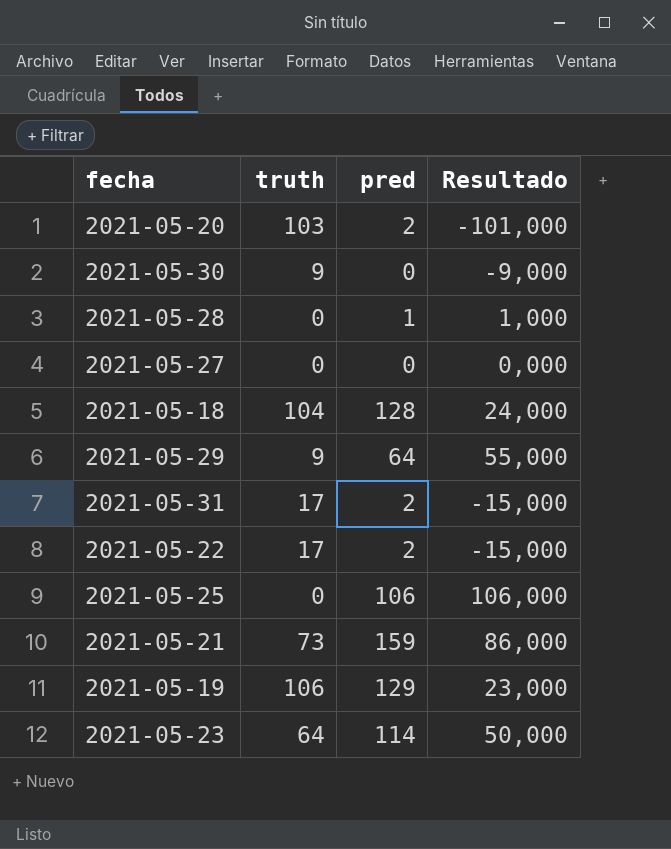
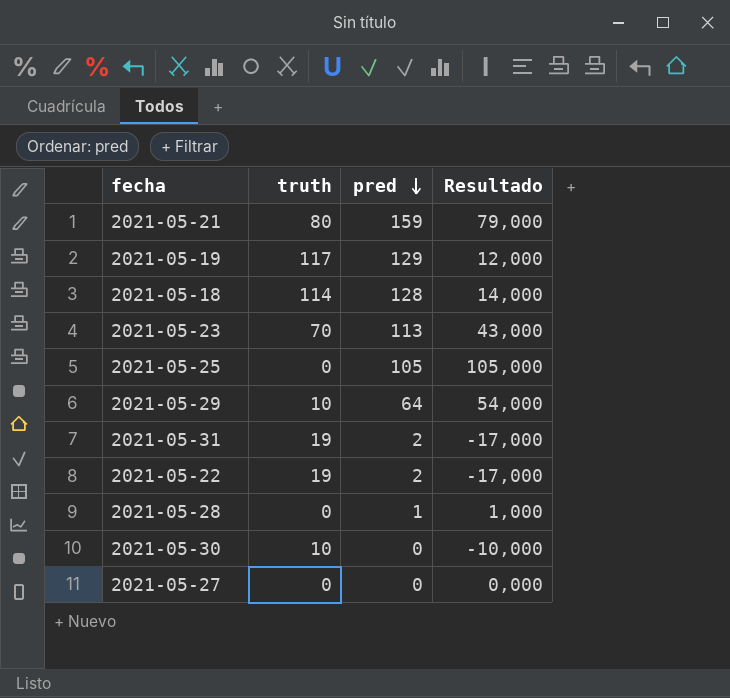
row order: none -> pred descending
row 2021-05-20: 103 | 2 | -101,000 -> none
2021-05-21 | truth: 73 -> 80
2021-05-21 | Resultado: 86,000 -> 79,000
2021-05-19 | truth: 106 -> 117
2021-05-19 | Resultado: 23,000 -> 12,000
2021-05-18 | truth: 104 -> 114
2021-05-18 | Resultado: 24,000 -> 14,000
2021-05-23 | truth: 64 -> 70
2021-05-23 | pred: 114 -> 113
2021-05-23 | Resultado: 50,000 -> 43,000
2021-05-25 | pred: 106 -> 105
2021-05-25 | Resultado: 106,000 -> 105,000
2021-05-29 | truth: 9 -> 10
2021-05-29 | Resultado: 55,000 -> 54,000
2021-05-31 | truth: 17 -> 19
2021-05-31 | Resultado: -15,000 -> -17,000
2021-05-22 | truth: 17 -> 19
2021-05-22 | Resultado: -15,000 -> -17,000
2021-05-30 | truth: 9 -> 10
2021-05-30 | Resultado: -9,000 -> -10,000

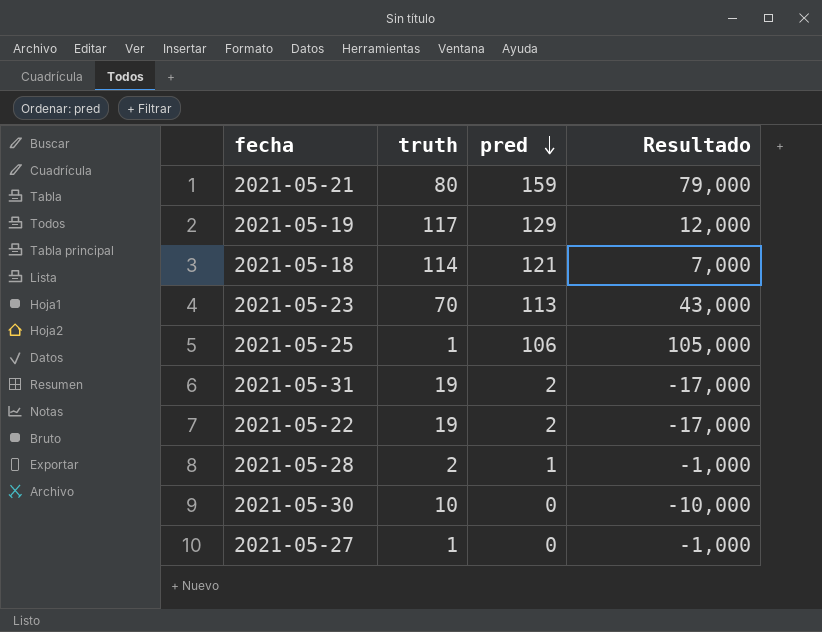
row 2021-05-29: 10 | 64 | 54,000 -> none
2021-05-18 | pred: 128 -> 121
2021-05-18 | Resultado: 14,000 -> 7,000
2021-05-25 | truth: 0 -> 1
2021-05-25 | pred: 105 -> 106
2021-05-28 | truth: 0 -> 2
2021-05-28 | Resultado: 1,000 -> -1,000
2021-05-27 | truth: 0 -> 1
2021-05-27 | Resultado: 0,000 -> -1,000

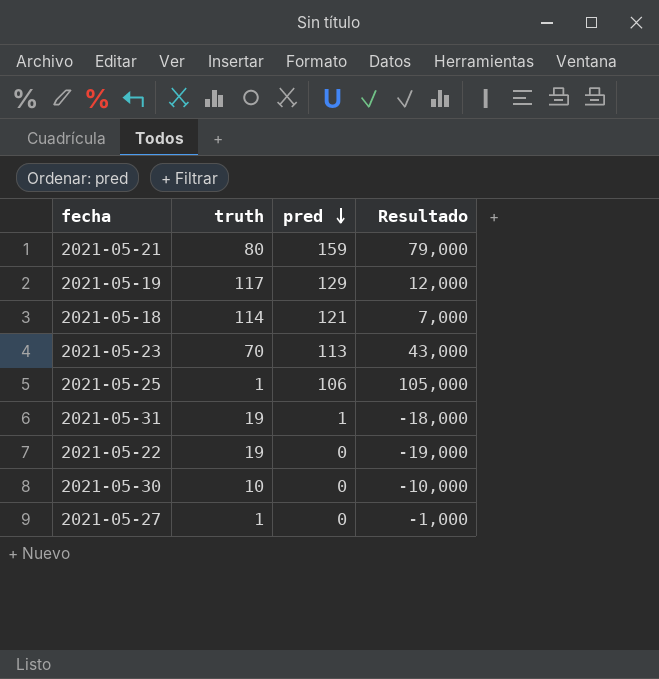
row 2021-05-28: 2 | 1 | -1,000 -> none
2021-05-31 | pred: 2 -> 1
2021-05-31 | Resultado: -17,000 -> -18,000
2021-05-22 | pred: 2 -> 0
2021-05-22 | Resultado: -17,000 -> -19,000

